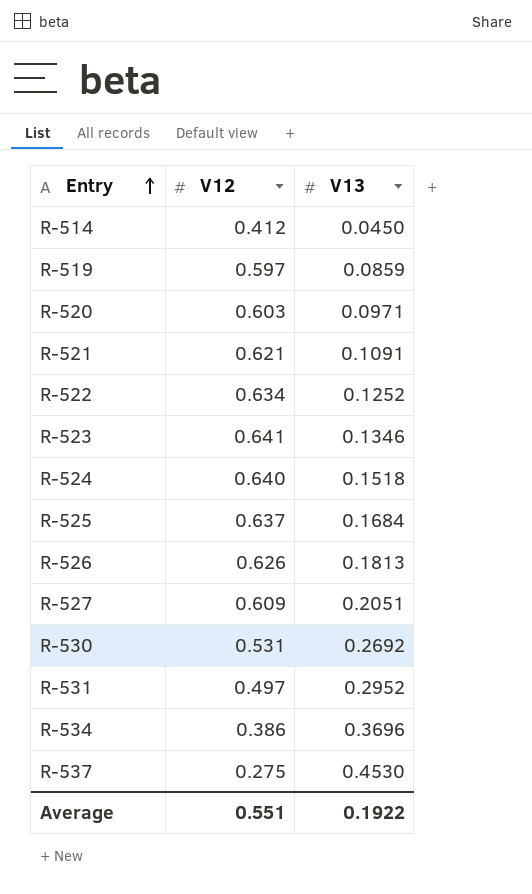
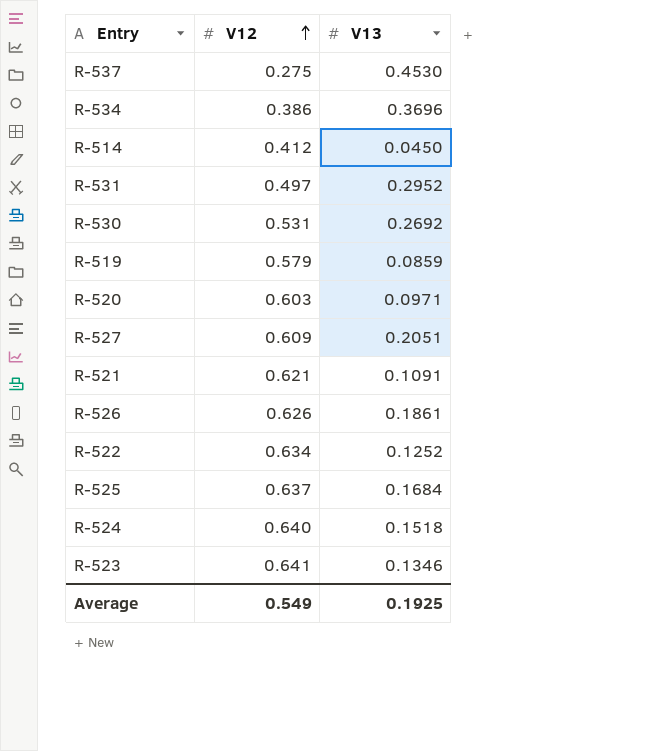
row order: Entry ascending -> V12 ascending
R-519 | V12: 0.597 -> 0.579
R-526 | V13: 0.1813 -> 0.1861
Average | V12: 0.551 -> 0.549
Average | V13: 0.1922 -> 0.1925

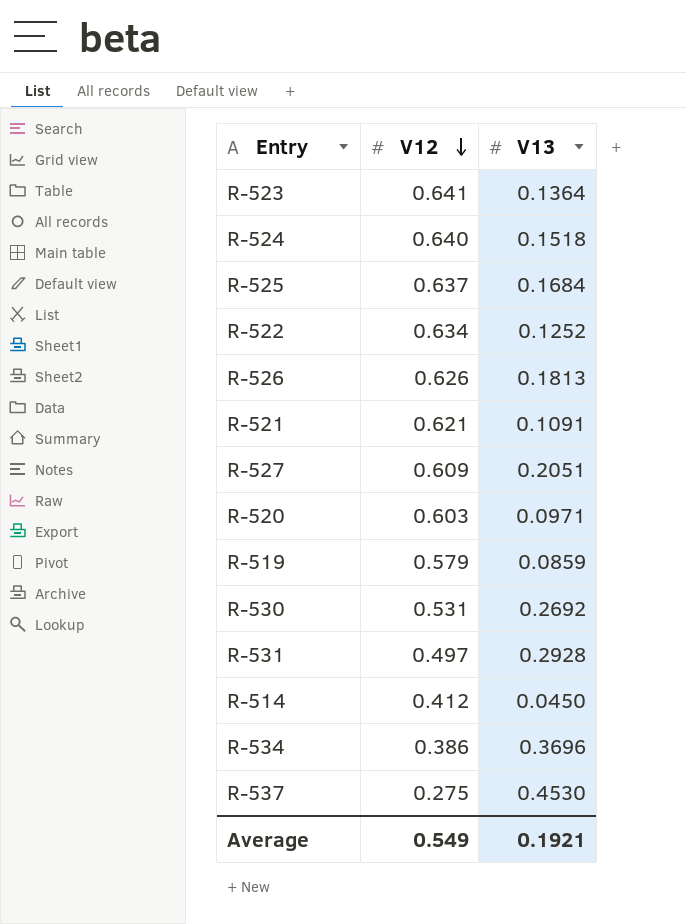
row order: V12 ascending -> V12 descending
R-523 | V13: 0.1346 -> 0.1364
R-526 | V13: 0.1861 -> 0.1813
R-531 | V13: 0.2952 -> 0.2928
Average | V13: 0.1925 -> 0.1921

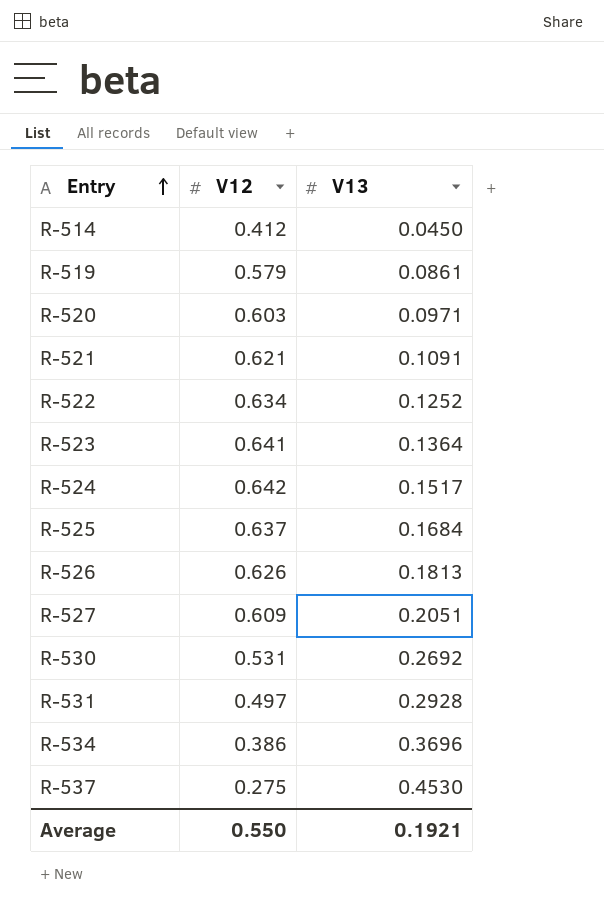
row order: V12 descending -> Entry ascending
R-519 | V13: 0.0859 -> 0.0861
R-524 | V12: 0.640 -> 0.642
R-524 | V13: 0.1518 -> 0.1517
Average | V12: 0.549 -> 0.550

